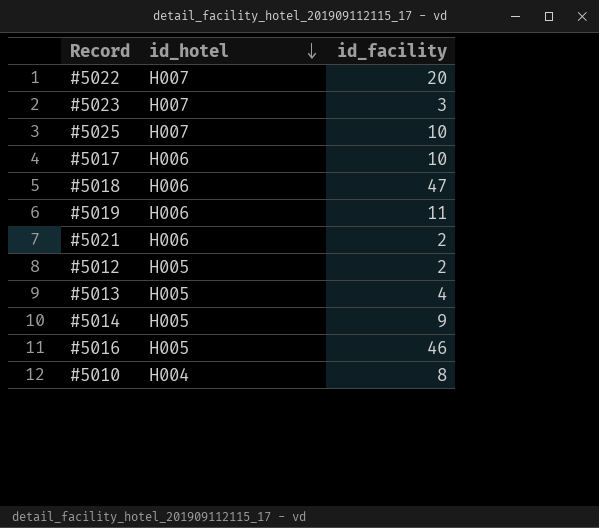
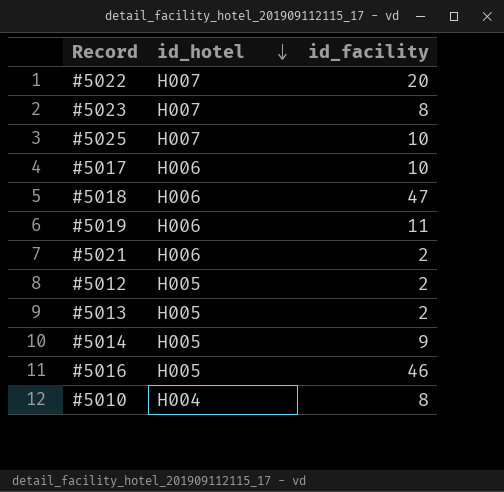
#5023 | id_facility: 3 -> 8
#5013 | id_facility: 4 -> 2

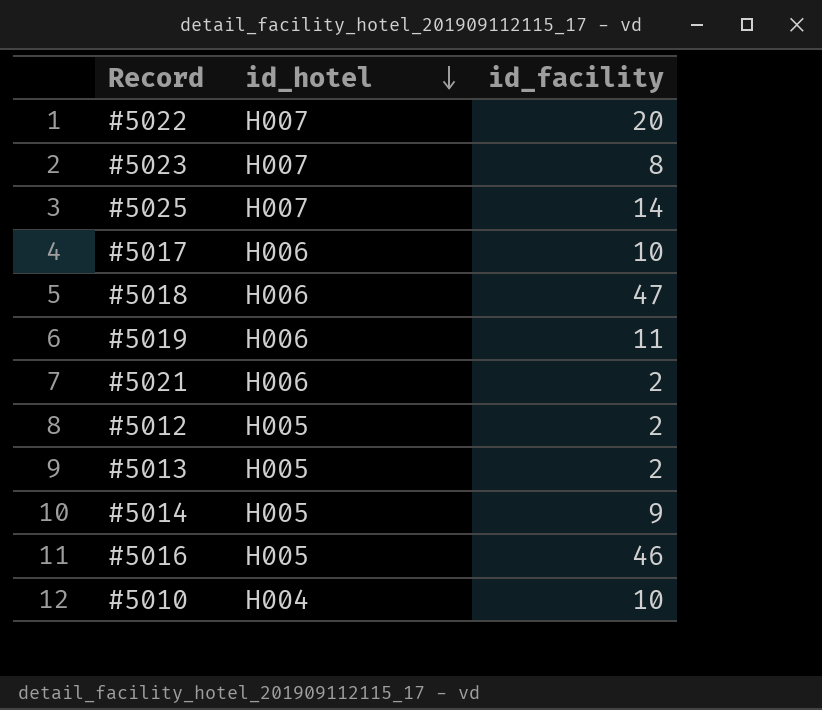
#5025 | id_facility: 10 -> 14
#5010 | id_facility: 8 -> 10

